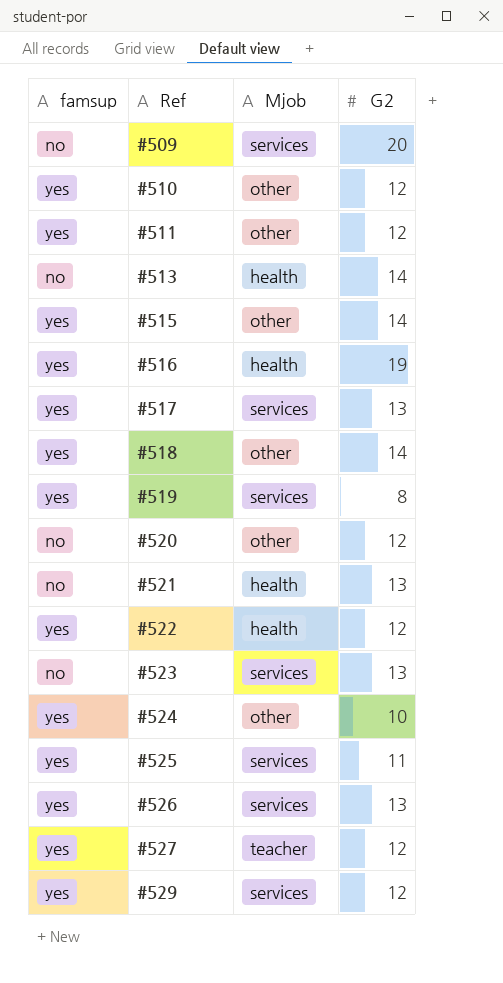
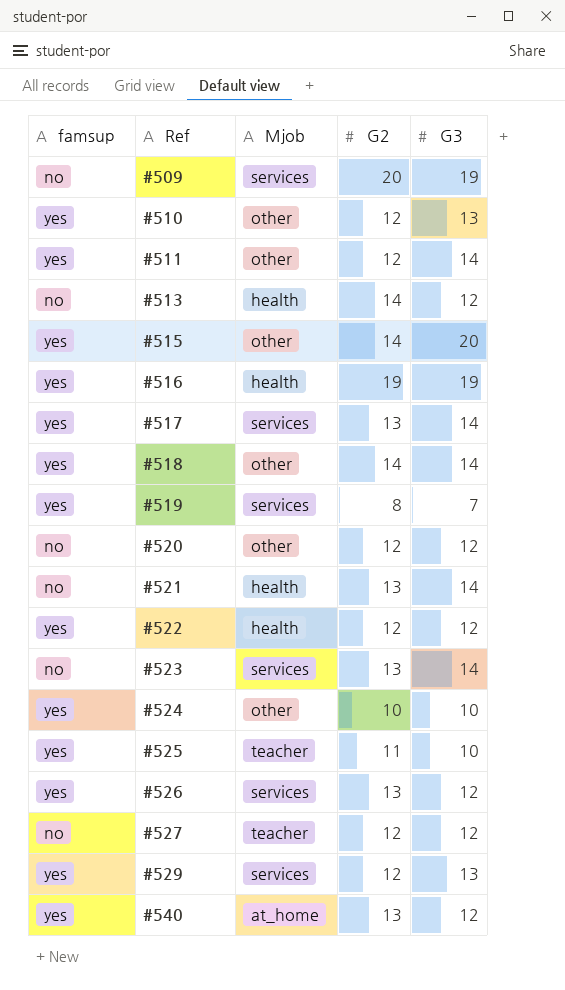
column G3 | position: none -> 5
#525 | Mjob: services -> teacher
#527 | famsup: yes -> no
row #540: none -> yes | at_home | 13 | 12

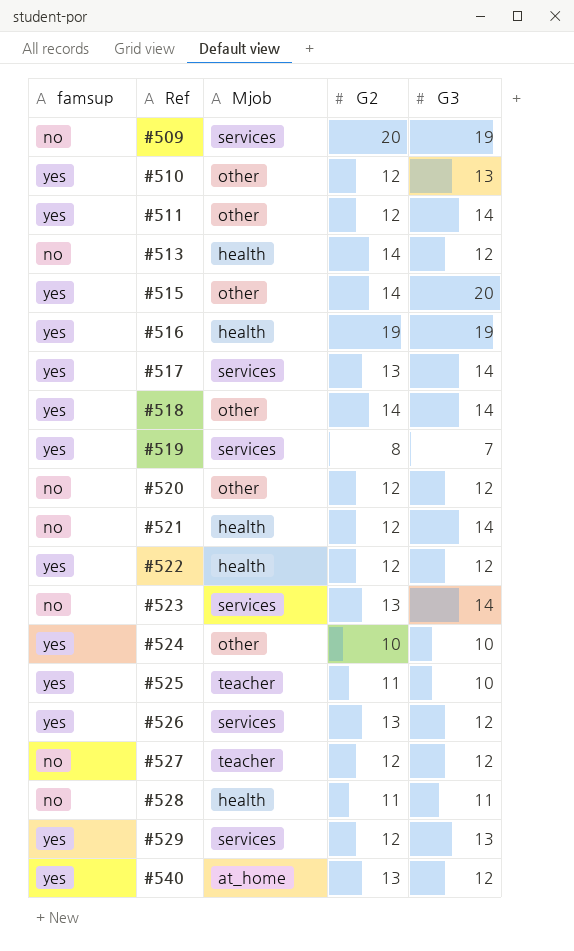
#521 | G2: 13 -> 12
row #528: none -> no | health | 11 | 11

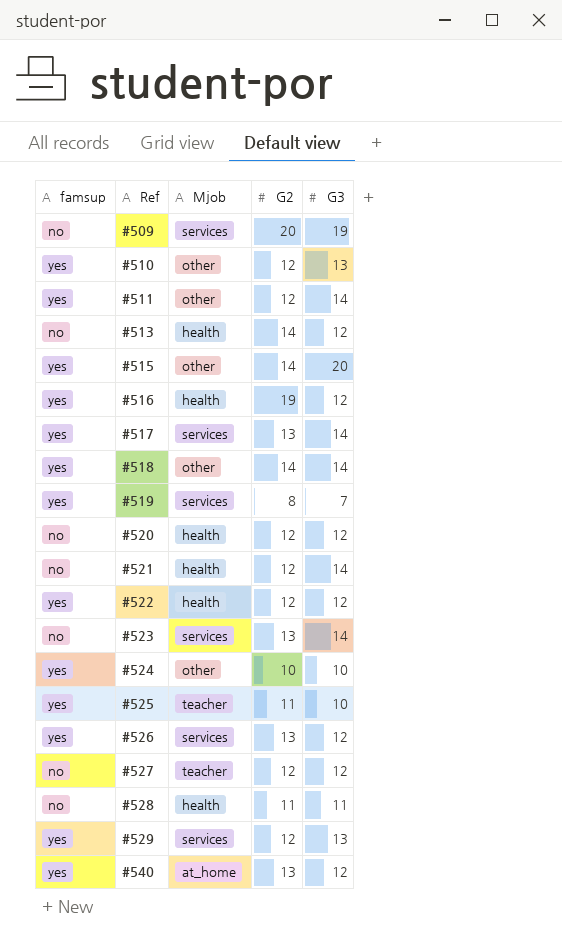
#516 | G3: 19 -> 12
#520 | Mjob: other -> health

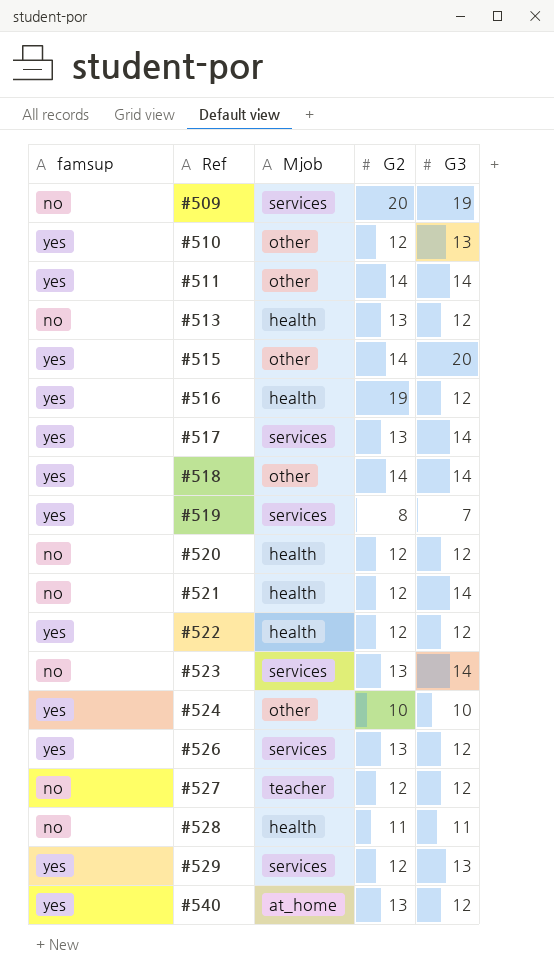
row #525: yes | teacher | 11 | 10 -> none
#511 | G2: 12 -> 14
#513 | G2: 14 -> 13

